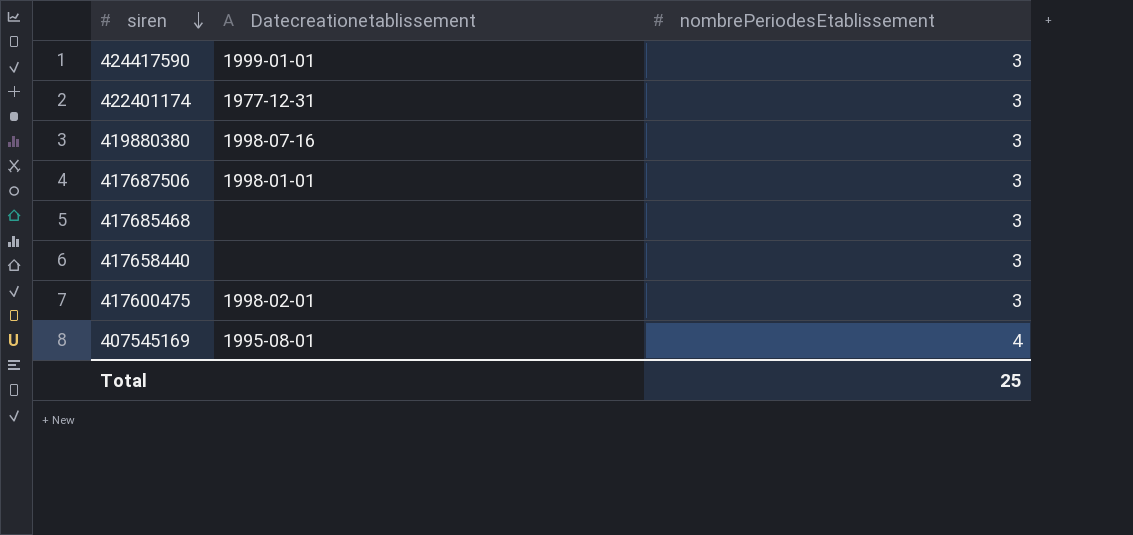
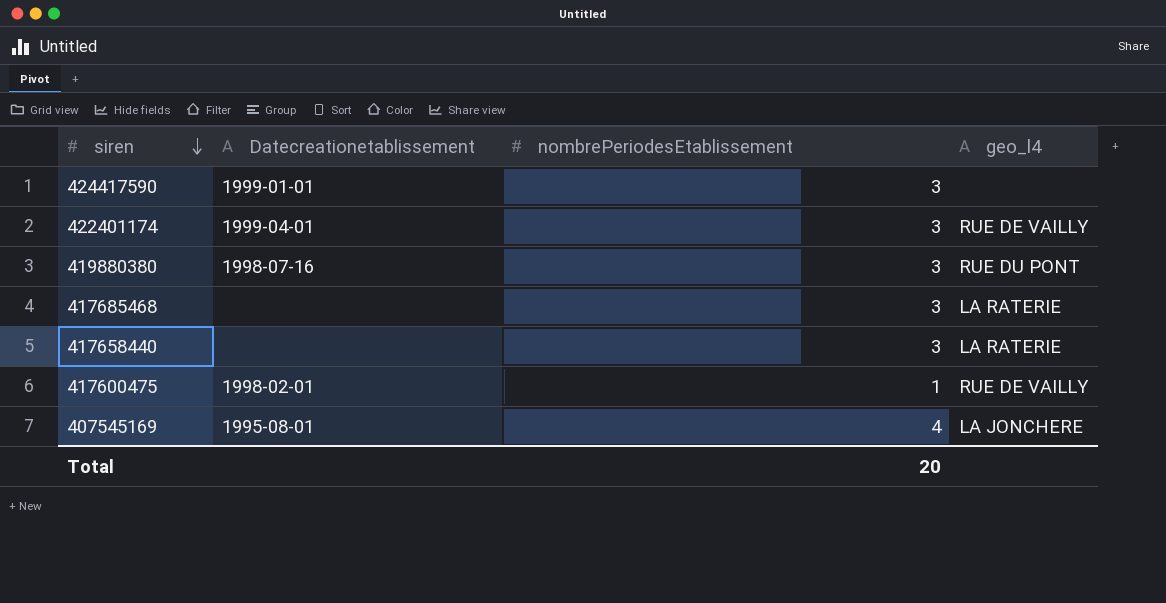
column geo_l4 | position: none -> 4
row 417687506: 1998-01-01 | 3 -> none
422401174 | Datecreationetablissement: 1977-12-31 -> 1999-04-01
417600475 | nombrePeriodesEtablissement: 3 -> 1
Total | nombrePeriodesEtablissement: 25 -> 20

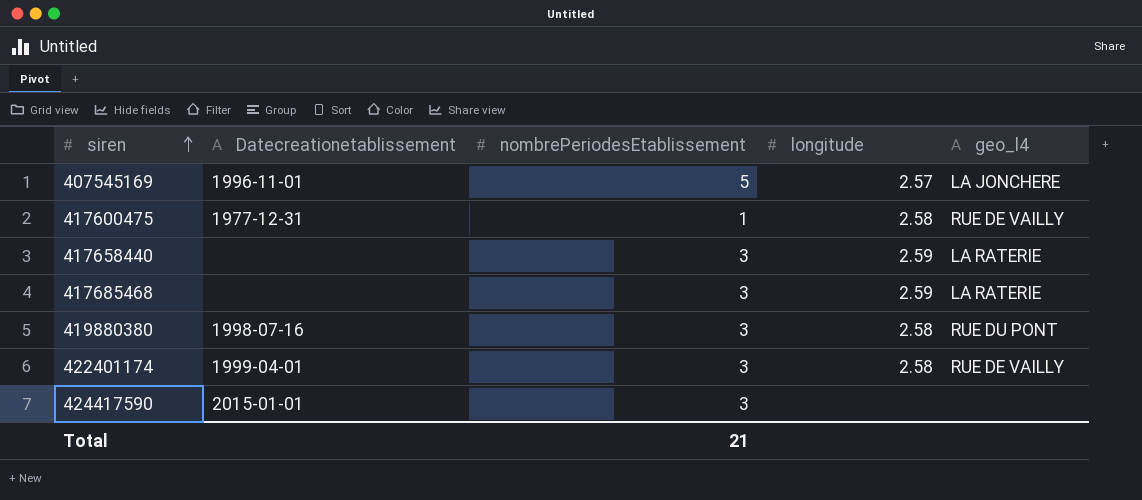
row order: siren descending -> siren ascending
column longitude | position: none -> 4
407545169 | Datecreationetablissement: 1995-08-01 -> 1996-11-01
407545169 | nombrePeriodesEtablissement: 4 -> 5
417600475 | Datecreationetablissement: 1998-02-01 -> 1977-12-31
424417590 | Datecreationetablissement: 1999-01-01 -> 2015-01-01
Total | nombrePeriodesEtablissement: 20 -> 21

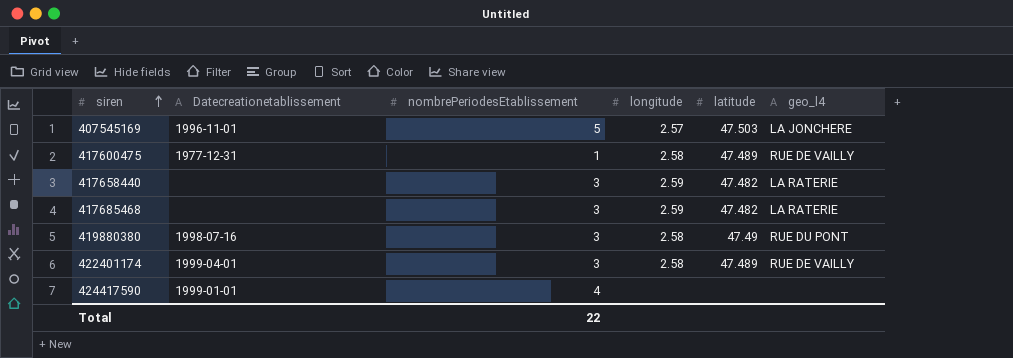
column latitude | position: none -> 5
424417590 | Datecreationetablissement: 2015-01-01 -> 1999-01-01
424417590 | nombrePeriodesEtablissement: 3 -> 4
Total | nombrePeriodesEtablissement: 21 -> 22

